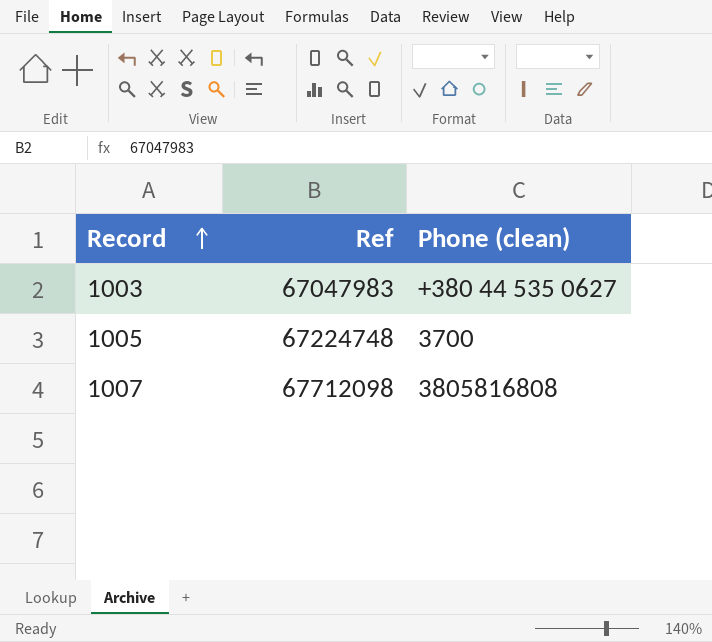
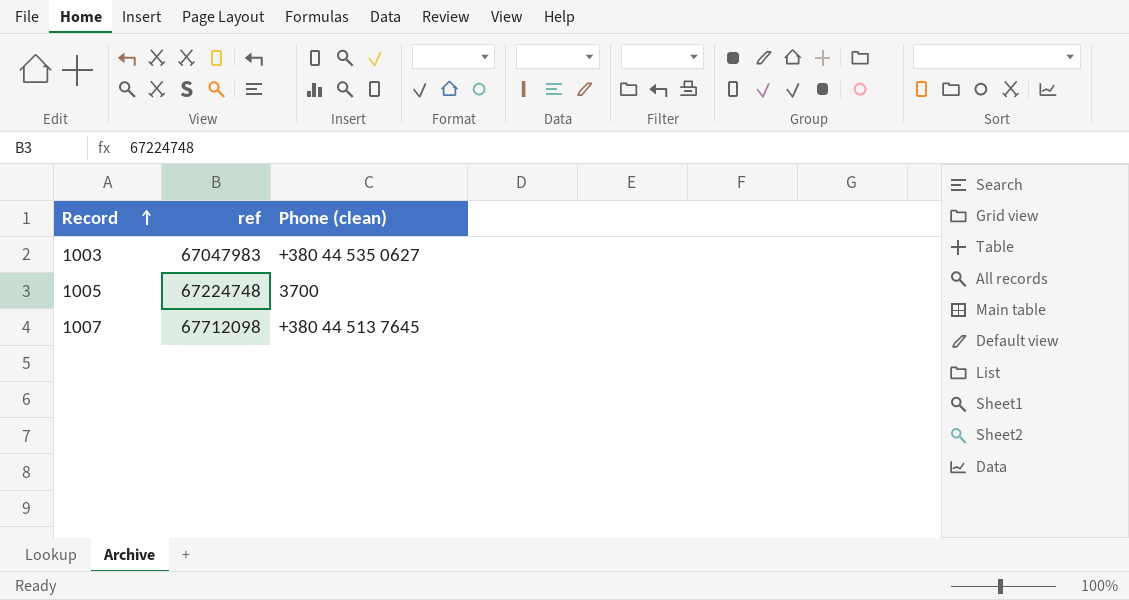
column name: Ref -> ref
1007 | Phone (clean): 3805816808 -> +380 44 513 7645

